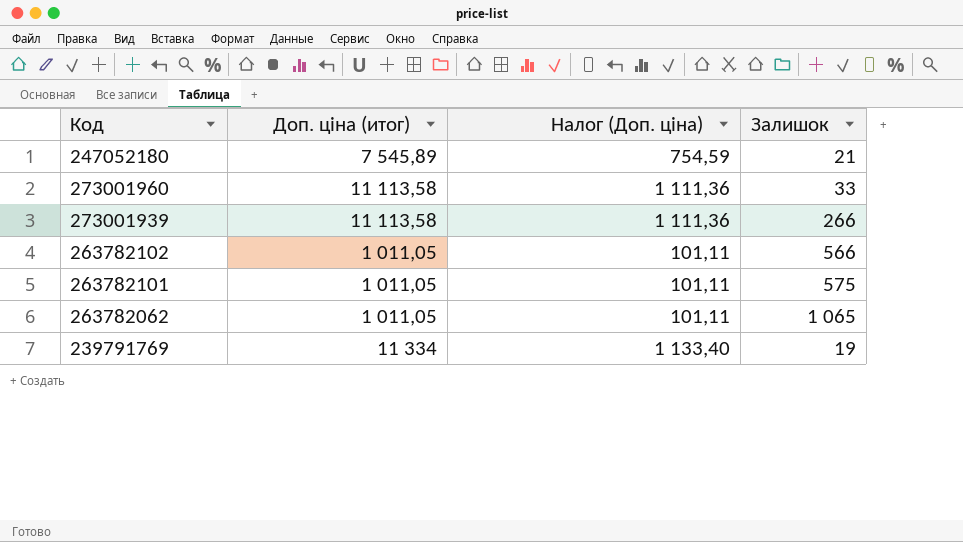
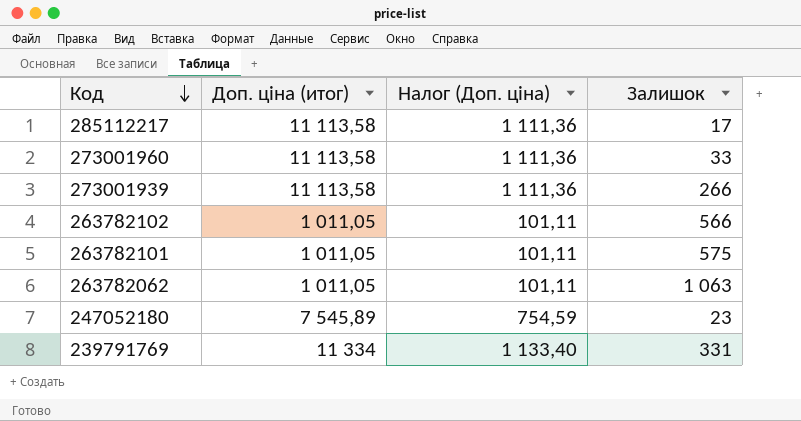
row order: none -> Код descending
row 285112217: none -> 11 113,58 | 1 111,36 | 17
263782062 | Залишок: 1 065 -> 1 063
247052180 | Залишок: 21 -> 23
239791769 | Залишок: 19 -> 331

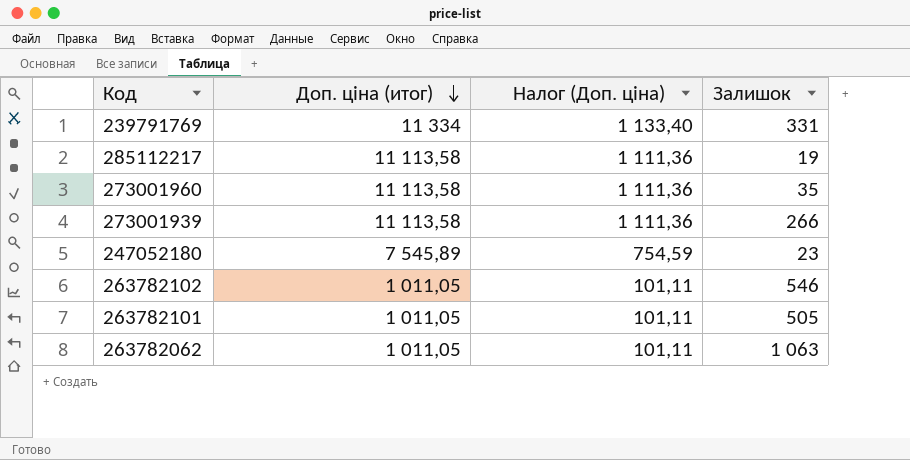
row order: Код descending -> Доп. ціна (итог) descending
285112217 | Залишок: 17 -> 19
273001960 | Залишок: 33 -> 35
263782102 | Залишок: 566 -> 546
263782101 | Залишок: 575 -> 505

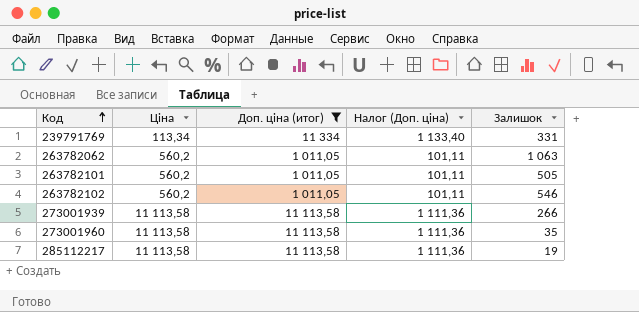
filter: none -> Доп. ціна (итог) != 7 545,89
row order: Доп. ціна (итог) descending -> Код ascending
column Ціна | position: none -> 2

